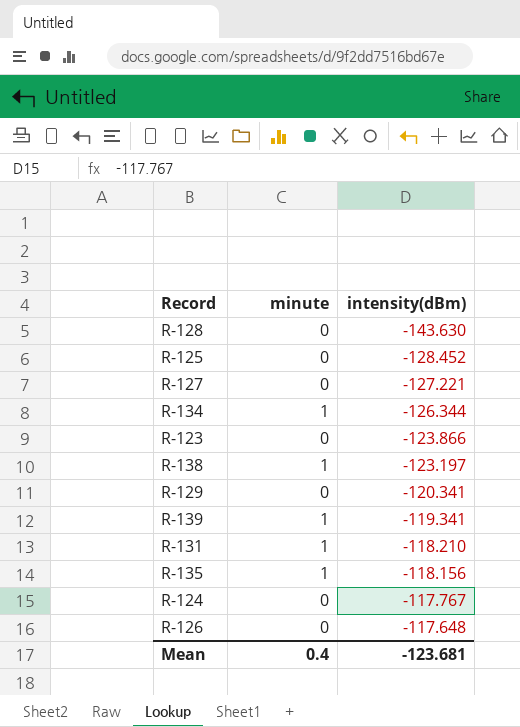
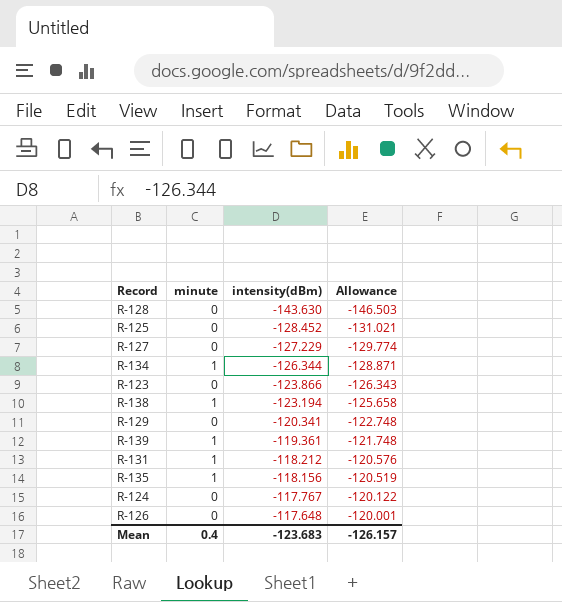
column Allowance | formula: none -> [intensity(dBm)] * 1.02
R-127 | intensity(dBm): -127.221 -> -127.229
R-138 | intensity(dBm): -123.197 -> -123.194
R-139 | intensity(dBm): -119.341 -> -119.361
R-131 | intensity(dBm): -118.210 -> -118.212
Mean | intensity(dBm): -123.681 -> -123.683

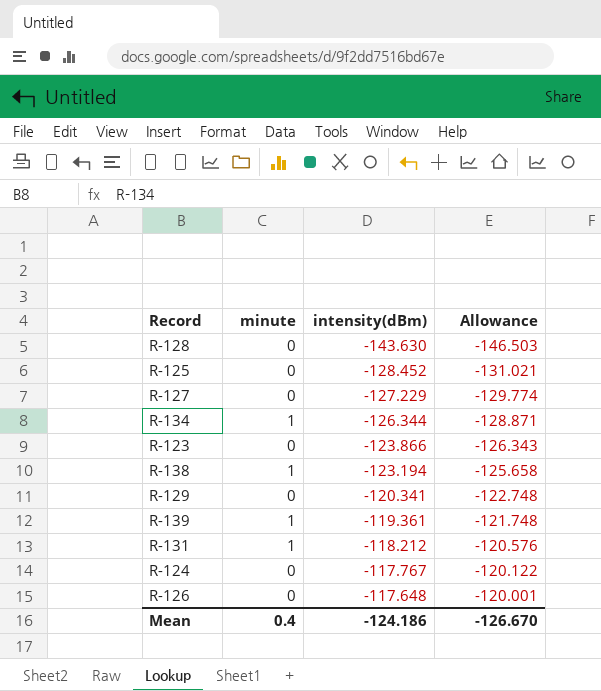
row R-135: 1 | -118.156 | -120.519 -> none
Mean | intensity(dBm): -123.683 -> -124.186
Mean | Allowance: -126.157 -> -126.670

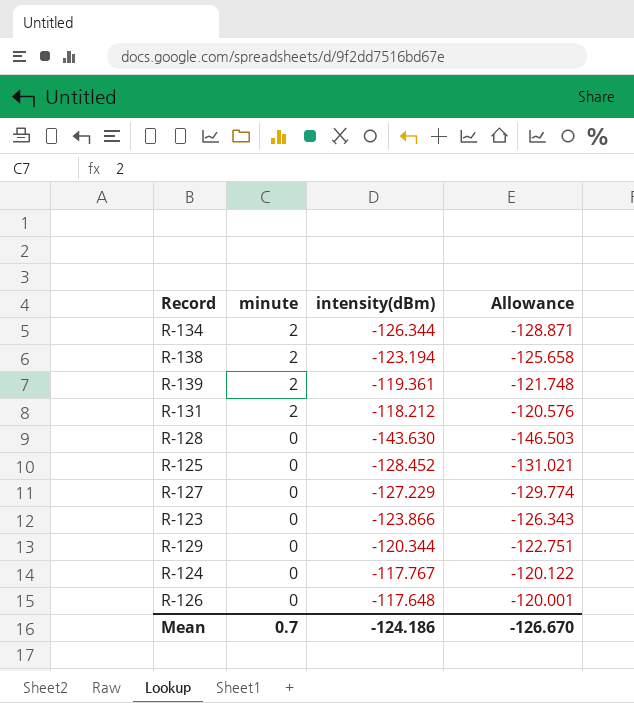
row order: intensity(dBm) ascending -> minute descending
R-134 | minute: 1 -> 2
R-138 | minute: 1 -> 2
R-139 | minute: 1 -> 2
R-131 | minute: 1 -> 2
R-129 | intensity(dBm): -120.341 -> -120.344
R-129 | Allowance: -122.748 -> -122.751
Mean | minute: 0.4 -> 0.7

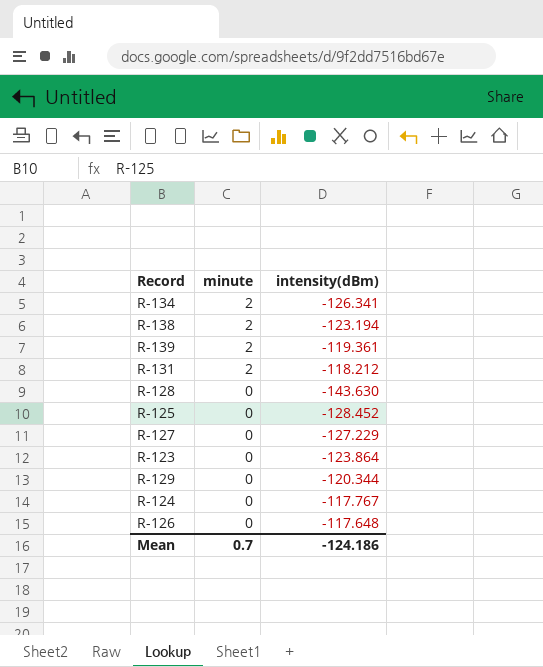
column Allowance | formula: [intensity(dBm)] * 1.02 -> none
R-134 | intensity(dBm): -126.344 -> -126.341
R-123 | intensity(dBm): -123.866 -> -123.864

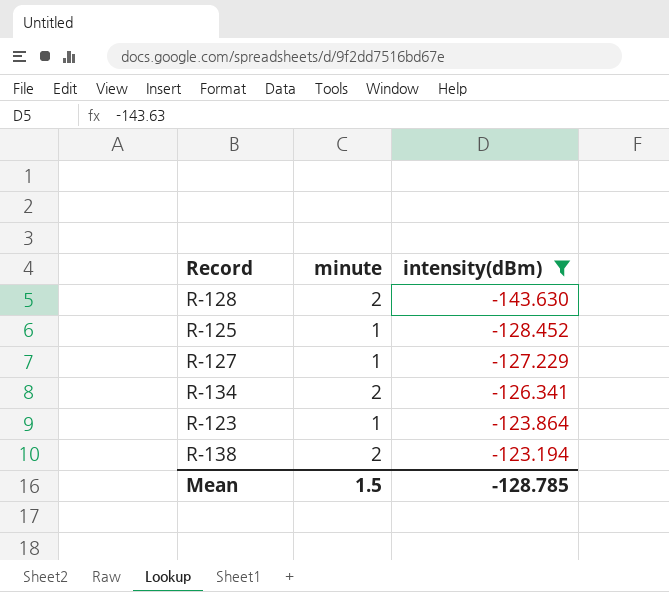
filter: none -> intensity(dBm) <= -123.194
row order: minute descending -> intensity(dBm) ascending
R-128 | minute: 0 -> 2
R-125 | minute: 0 -> 1
R-127 | minute: 0 -> 1
R-123 | minute: 0 -> 1
Mean | minute: 0.7 -> 1.5
Mean | intensity(dBm): -124.186 -> -128.785

